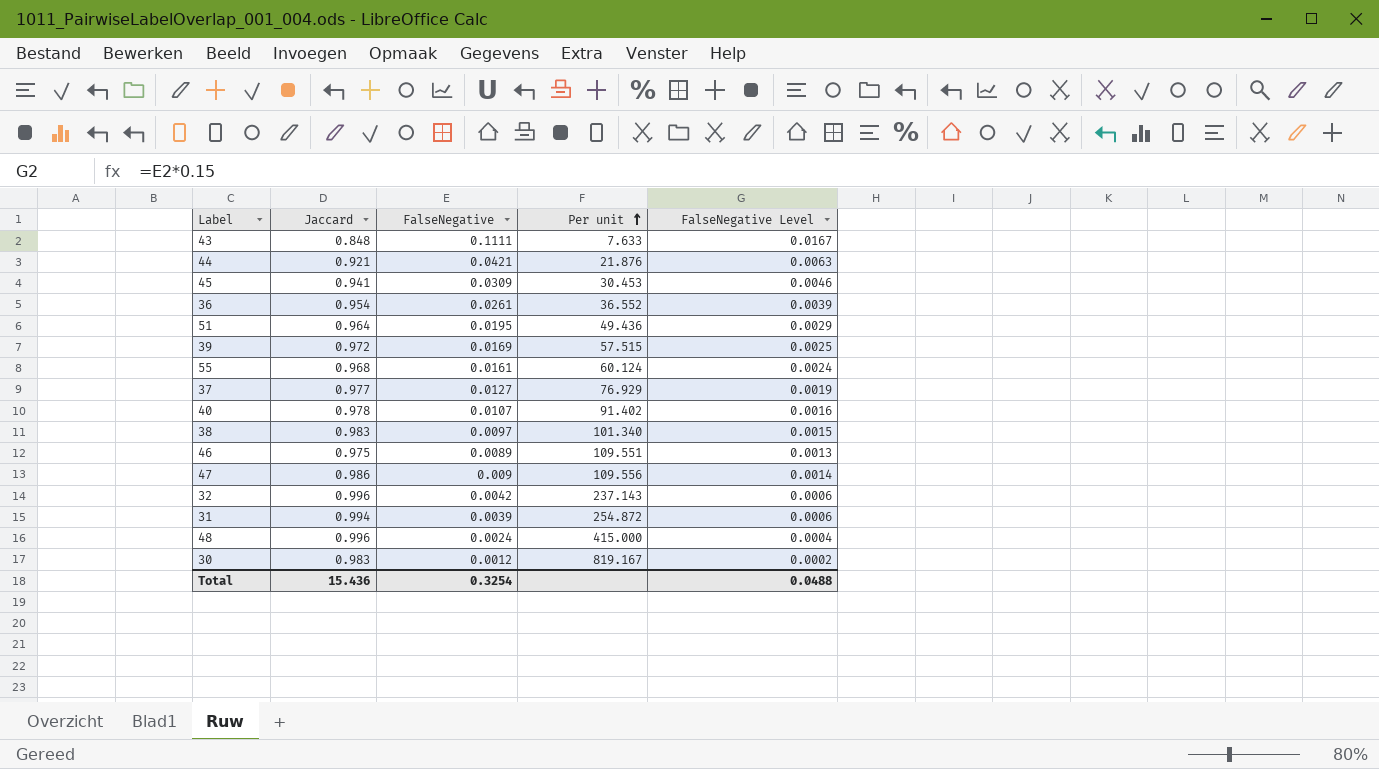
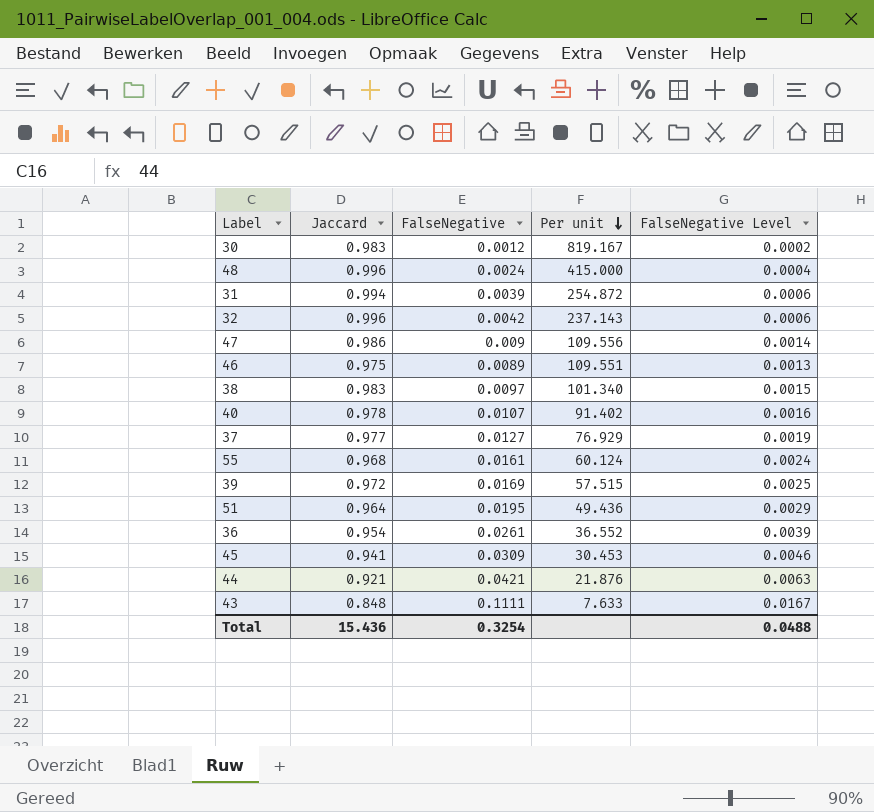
row order: Per unit ascending -> Per unit descending

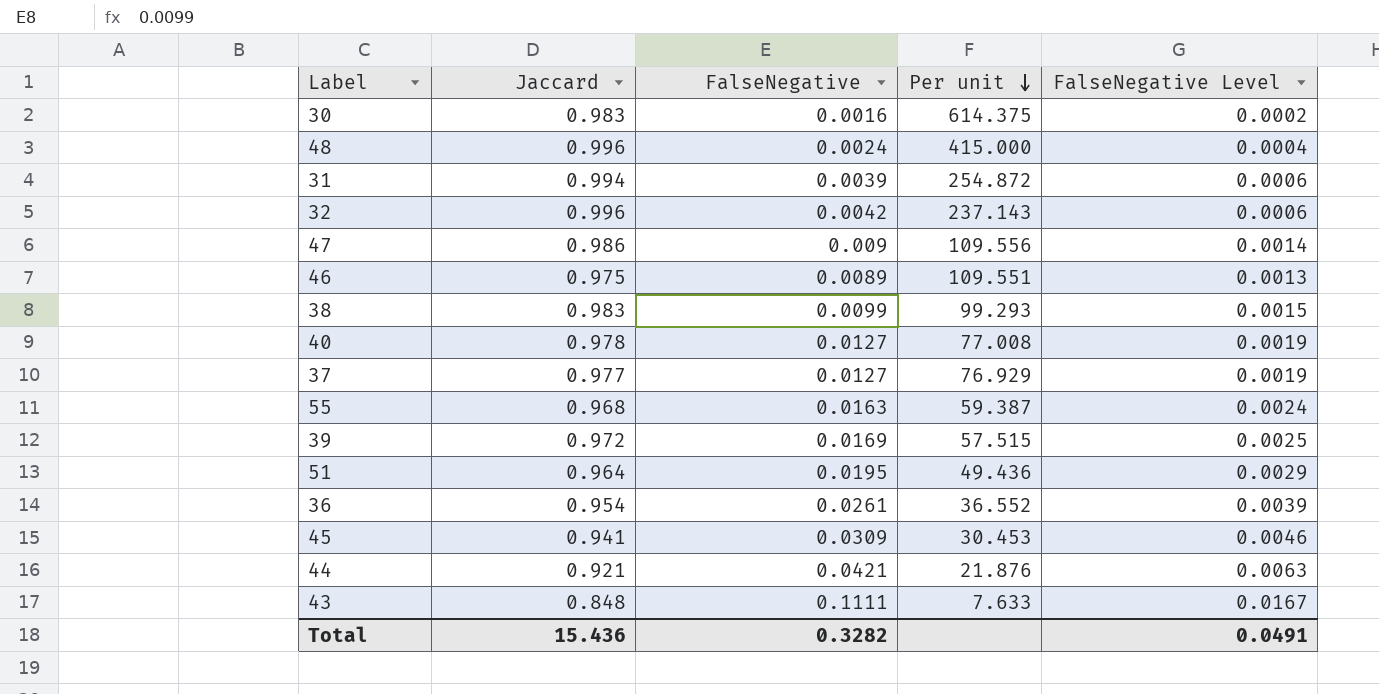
30 | FalseNegative: 0.0012 -> 0.0016
30 | Per unit: 819.167 -> 614.375
38 | FalseNegative: 0.0097 -> 0.0099
38 | Per unit: 101.340 -> 99.293
40 | FalseNegative: 0.0107 -> 0.0127
40 | Per unit: 91.402 -> 77.008
40 | FalseNegative Level: 0.0016 -> 0.0019
55 | FalseNegative: 0.0161 -> 0.0163
55 | Per unit: 60.124 -> 59.387
Total | FalseNegative: 0.3254 -> 0.3282
Total | FalseNegative Level: 0.0488 -> 0.0491

